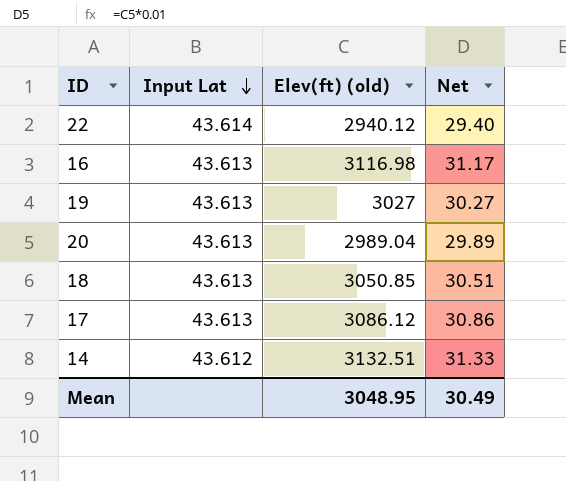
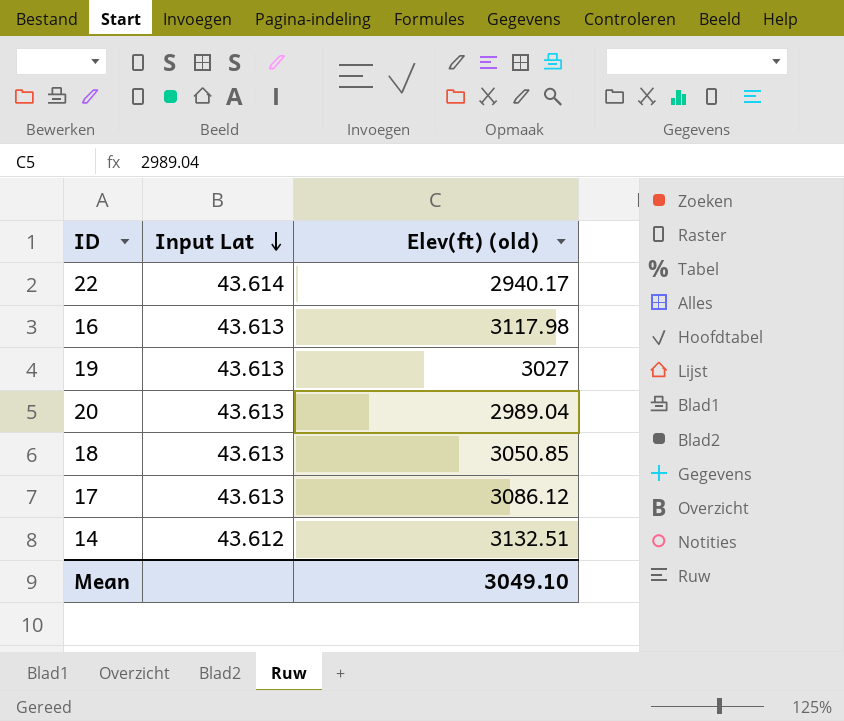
column Net | formula: [Elev(ft) (old)] * 0.01 -> none
22 | Elev(ft) (old): 2940.12 -> 2940.17
16 | Elev(ft) (old): 3116.98 -> 3117.98
Mean | Elev(ft) (old): 3048.95 -> 3049.10

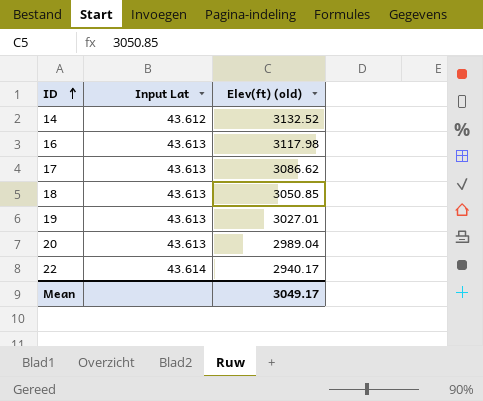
row order: Input Lat descending -> ID ascending
14 | Elev(ft) (old): 3132.51 -> 3132.52
17 | Elev(ft) (old): 3086.12 -> 3086.62
19 | Elev(ft) (old): 3027 -> 3027.01
Mean | Elev(ft) (old): 3049.10 -> 3049.17

